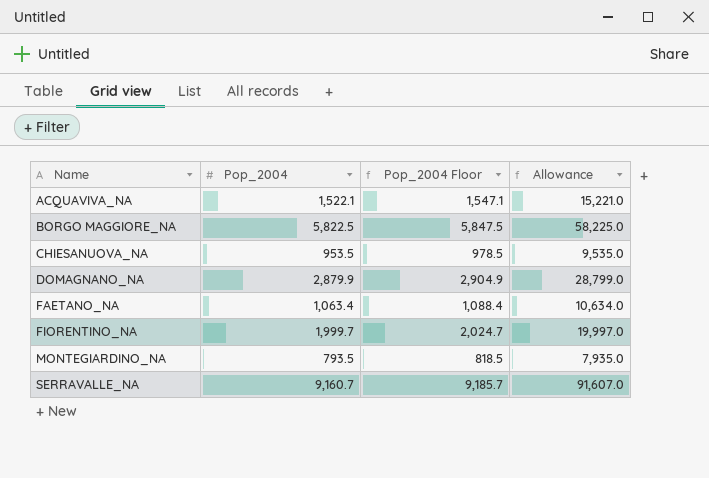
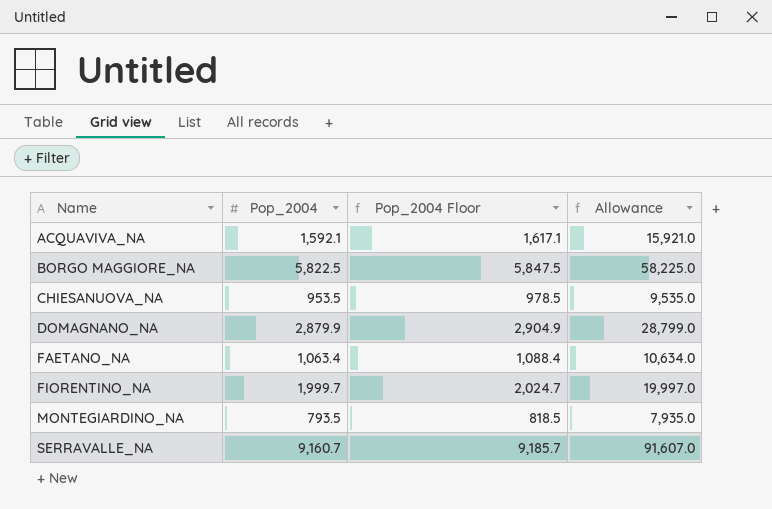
ACQUAVIVA_NA | Pop_2004: 1,522.1 -> 1,592.1
ACQUAVIVA_NA | Pop_2004 Floor: 1,547.1 -> 1,617.1
ACQUAVIVA_NA | Allowance: 15,221.0 -> 15,921.0

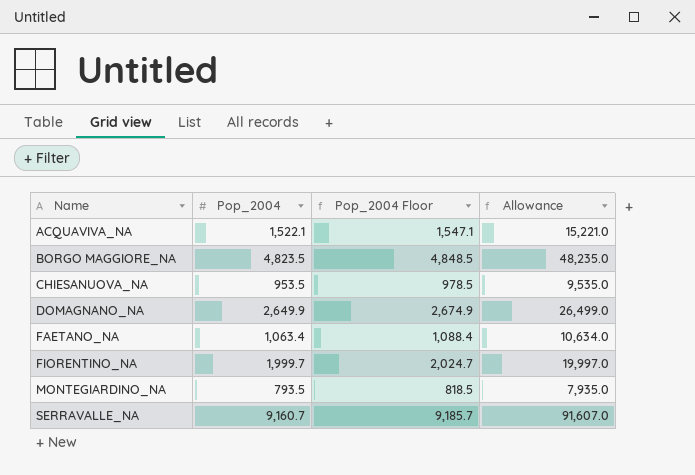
ACQUAVIVA_NA | Pop_2004: 1,592.1 -> 1,522.1
ACQUAVIVA_NA | Pop_2004 Floor: 1,617.1 -> 1,547.1
ACQUAVIVA_NA | Allowance: 15,921.0 -> 15,221.0
BORGO MAGGIORE_NA | Pop_2004: 5,822.5 -> 4,823.5
BORGO MAGGIORE_NA | Pop_2004 Floor: 5,847.5 -> 4,848.5
BORGO MAGGIORE_NA | Allowance: 58,225.0 -> 48,235.0
DOMAGNANO_NA | Pop_2004: 2,879.9 -> 2,649.9
DOMAGNANO_NA | Pop_2004 Floor: 2,904.9 -> 2,674.9
DOMAGNANO_NA | Allowance: 28,799.0 -> 26,499.0

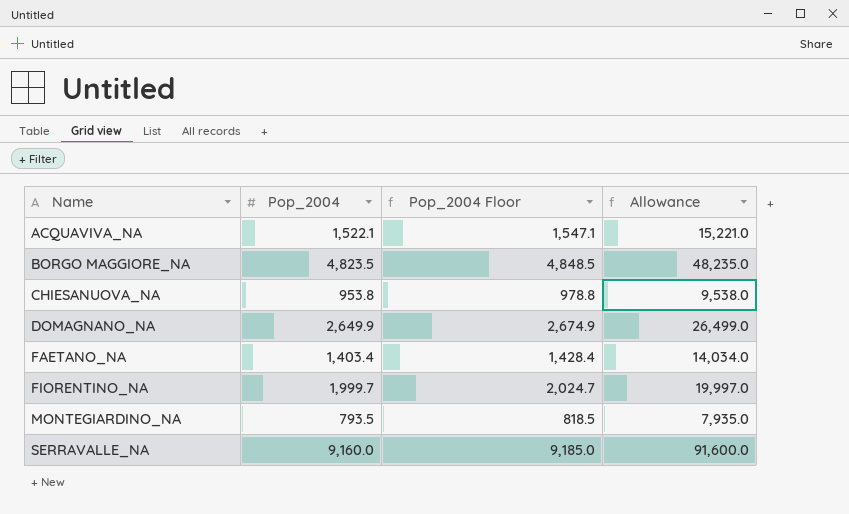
CHIESANUOVA_NA | Pop_2004: 953.5 -> 953.8
CHIESANUOVA_NA | Pop_2004 Floor: 978.5 -> 978.8
CHIESANUOVA_NA | Allowance: 9,535.0 -> 9,538.0
FAETANO_NA | Pop_2004: 1,063.4 -> 1,403.4
FAETANO_NA | Pop_2004 Floor: 1,088.4 -> 1,428.4
FAETANO_NA | Allowance: 10,634.0 -> 14,034.0
SERRAVALLE_NA | Pop_2004: 9,160.7 -> 9,160.0
SERRAVALLE_NA | Pop_2004 Floor: 9,185.7 -> 9,185.0
SERRAVALLE_NA | Allowance: 91,607.0 -> 91,600.0

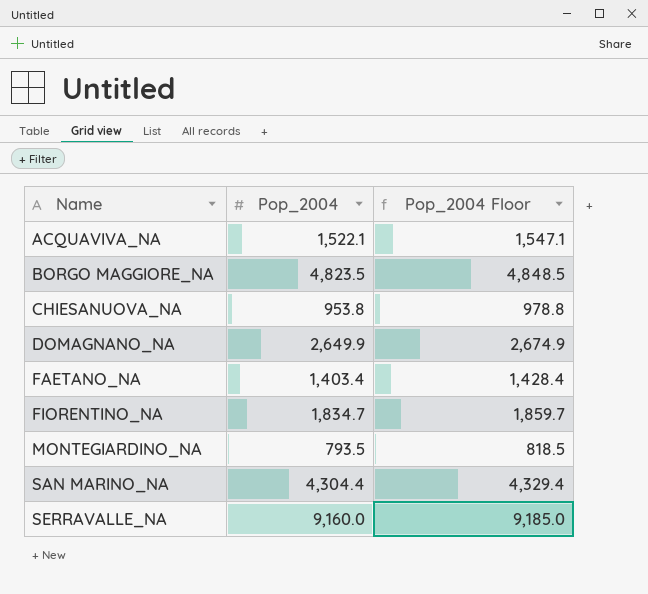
column Allowance | formula: [Pop_2004] * 10 -> none
FIORENTINO_NA | Pop_2004: 1,999.7 -> 1,834.7
FIORENTINO_NA | Pop_2004 Floor: 2,024.7 -> 1,859.7
row SAN MARINO_NA: none -> 4,304.4 | 4,329.4

